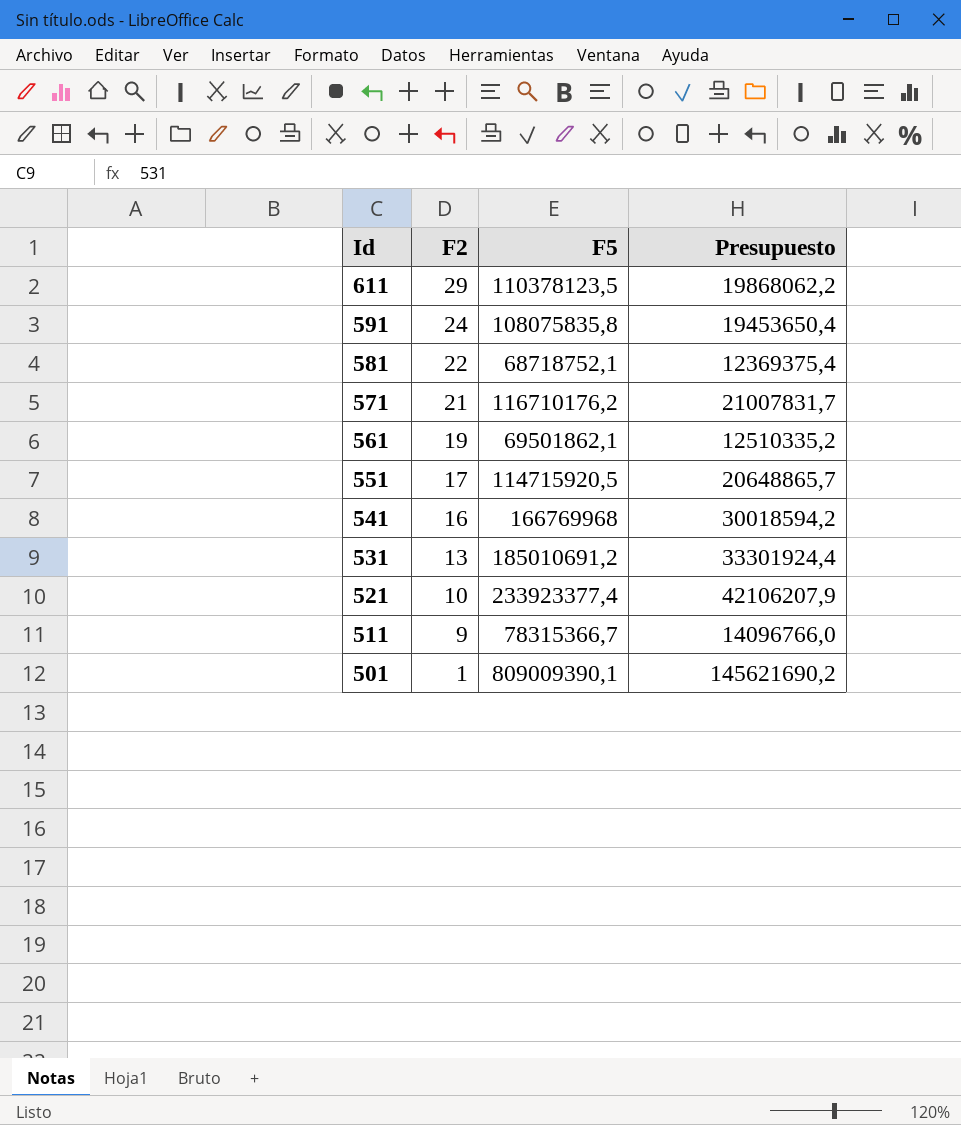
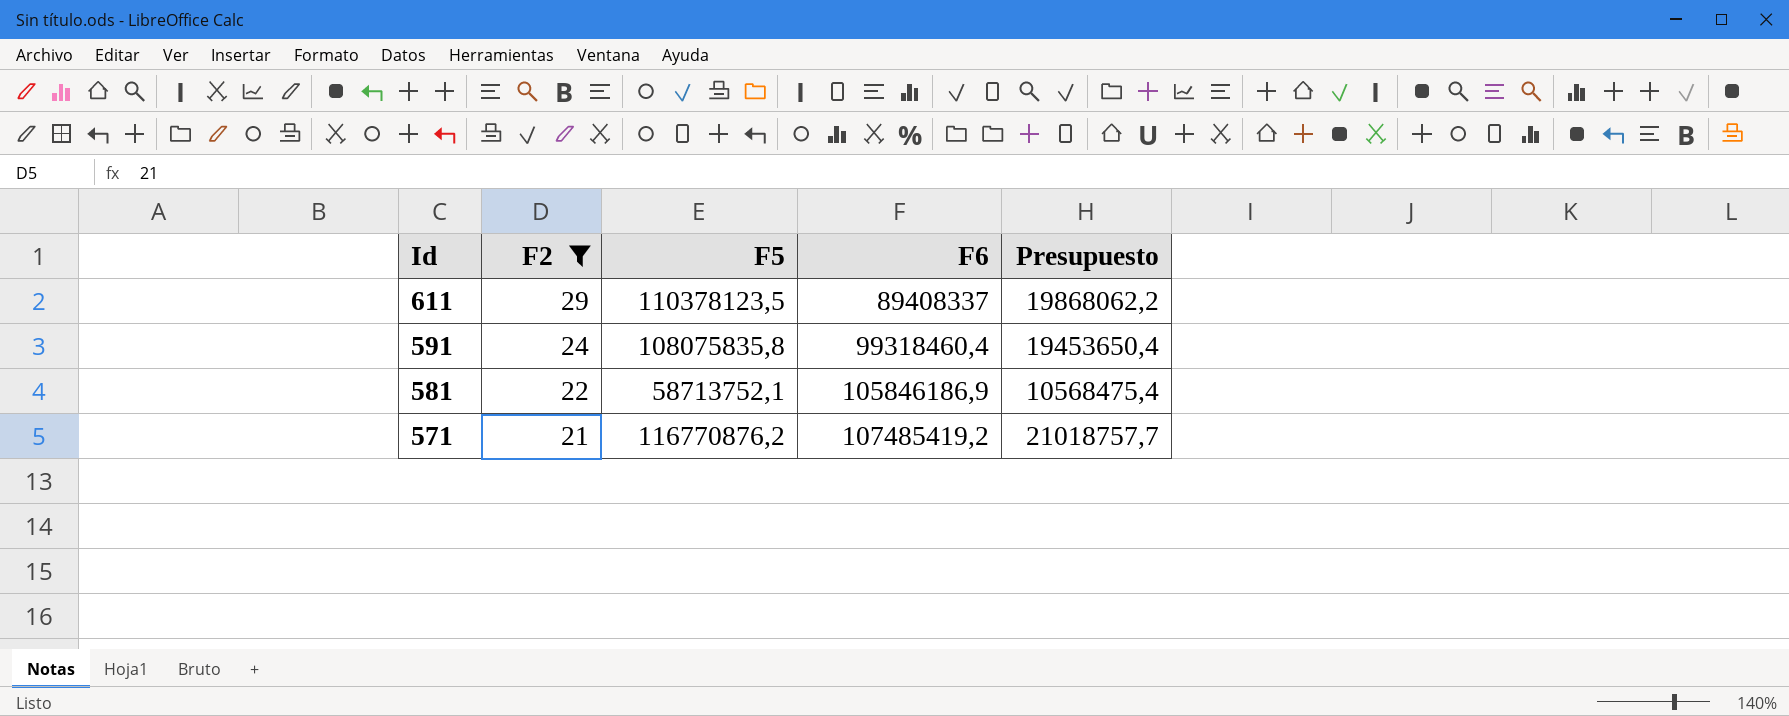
filter: none -> F2 >= 21
column F6 | position: none -> 4
581 | F5: 68718752,1 -> 58713752,1
581 | Presupuesto: 12369375,4 -> 10568475,4
571 | F5: 116710176,2 -> 116770876,2
571 | Presupuesto: 21007831,7 -> 21018757,7

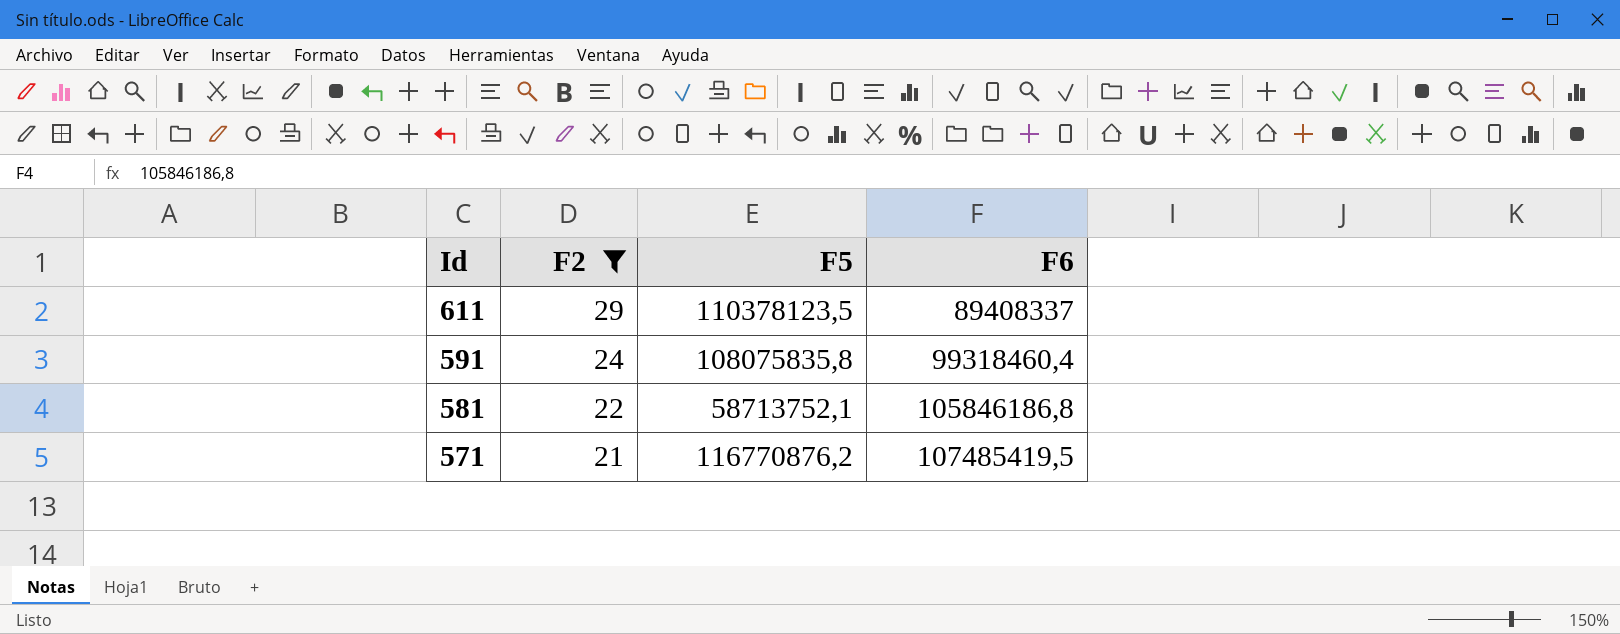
column Presupuesto | formula: [F5] * 0,18 -> none
581 | F6: 105846186,9 -> 105846186,8
571 | F6: 107485419,2 -> 107485419,5

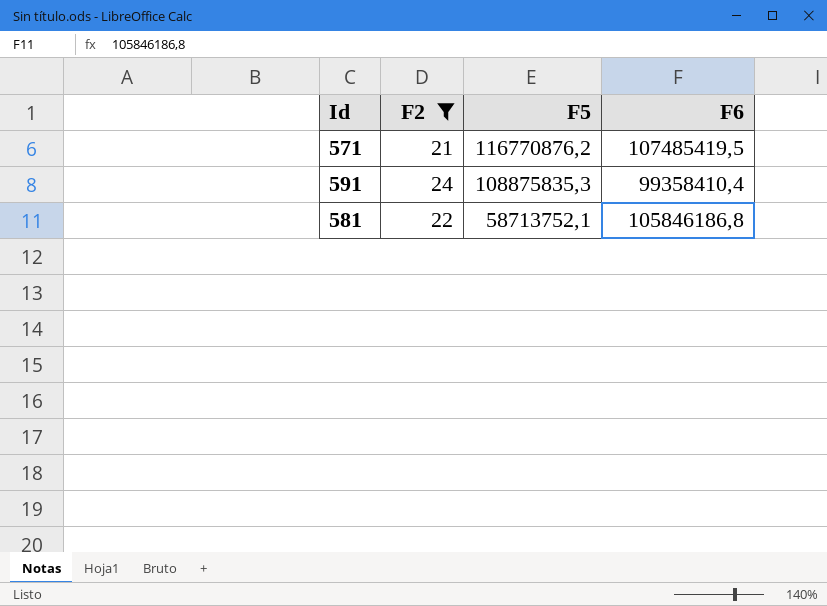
row order: Id descending -> F5 descending
row 611: 29 | 110378123,5 | 89408337 -> none
591 | F5: 108075835,8 -> 108875835,3
591 | F6: 99318460,4 -> 99358410,4

